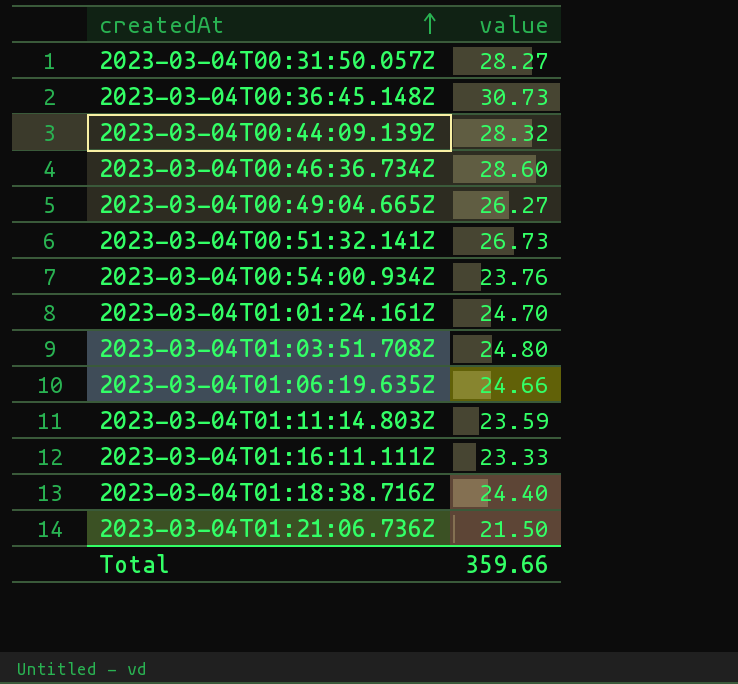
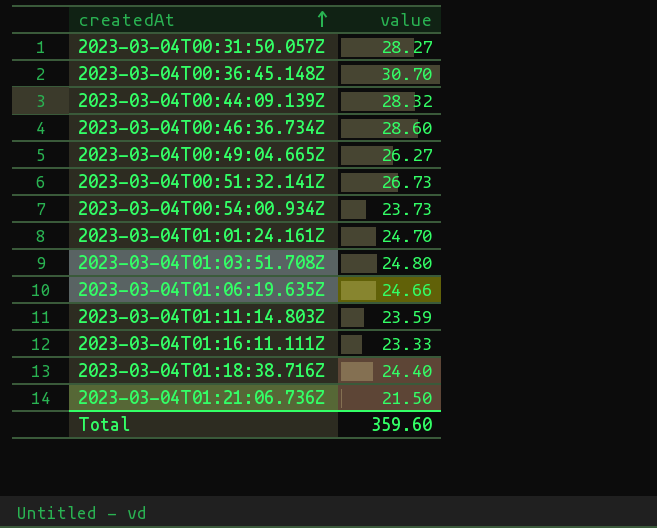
2023-03-04T00:36:45.148Z | value: 30.73 -> 30.70
2023-03-04T00:54:00.934Z | value: 23.76 -> 23.73
Total | value: 359.66 -> 359.60

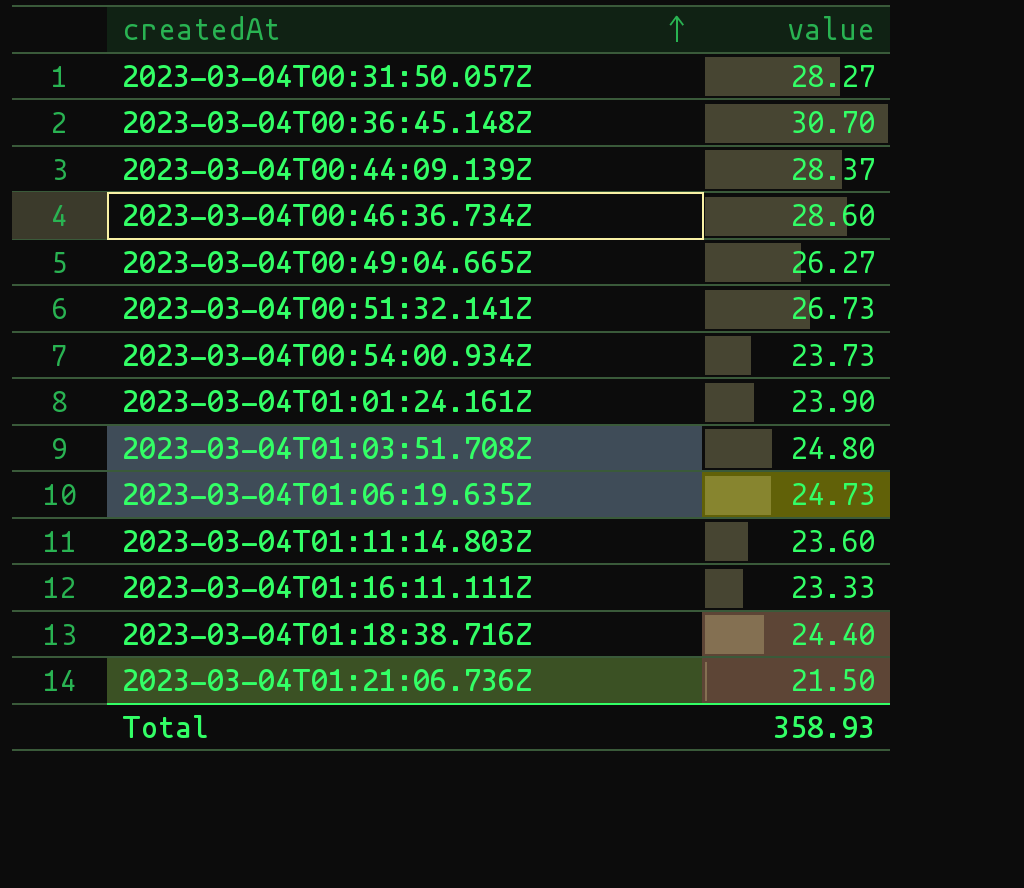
2023-03-04T00:44:09.139Z | value: 28.32 -> 28.37
2023-03-04T01:01:24.161Z | value: 24.70 -> 23.90
2023-03-04T01:06:19.635Z | value: 24.66 -> 24.73
2023-03-04T01:11:14.803Z | value: 23.59 -> 23.60
Total | value: 359.60 -> 358.93

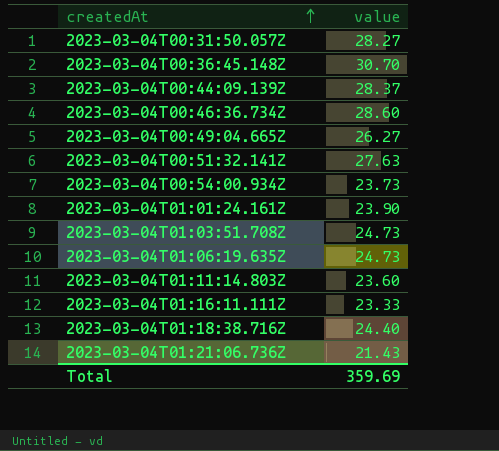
2023-03-04T00:51:32.141Z | value: 26.73 -> 27.63
2023-03-04T01:03:51.708Z | value: 24.80 -> 24.73
2023-03-04T01:21:06.736Z | value: 21.50 -> 21.43
Total | value: 358.93 -> 359.69

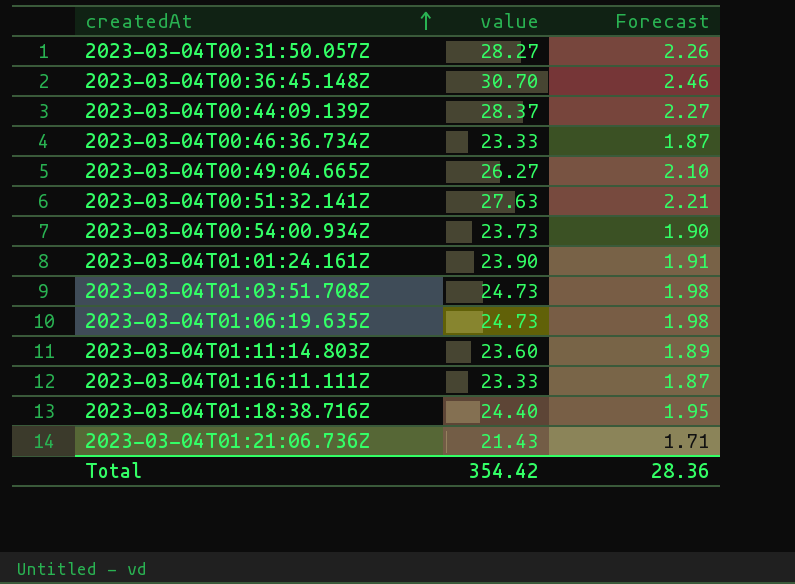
column Forecast | formula: none -> [value] * 0.08
2023-03-04T00:46:36.734Z | value: 28.60 -> 23.33
Total | value: 359.69 -> 354.42

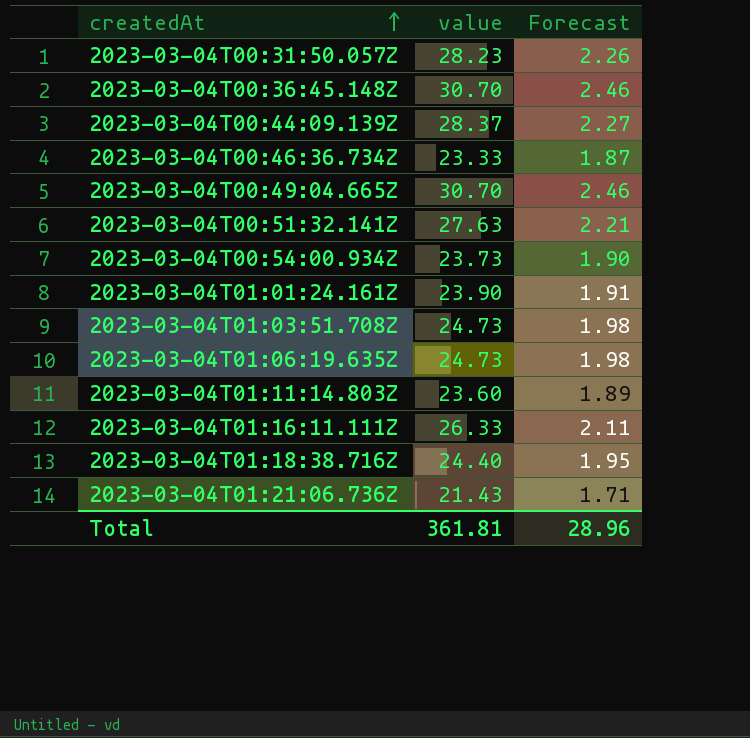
2023-03-04T00:31:50.057Z | value: 28.27 -> 28.23
2023-03-04T00:49:04.665Z | value: 26.27 -> 30.70
2023-03-04T00:49:04.665Z | Forecast: 2.10 -> 2.46
2023-03-04T01:16:11.111Z | value: 23.33 -> 26.33
2023-03-04T01:16:11.111Z | Forecast: 1.87 -> 2.11
Total | value: 354.42 -> 361.81
Total | Forecast: 28.36 -> 28.96

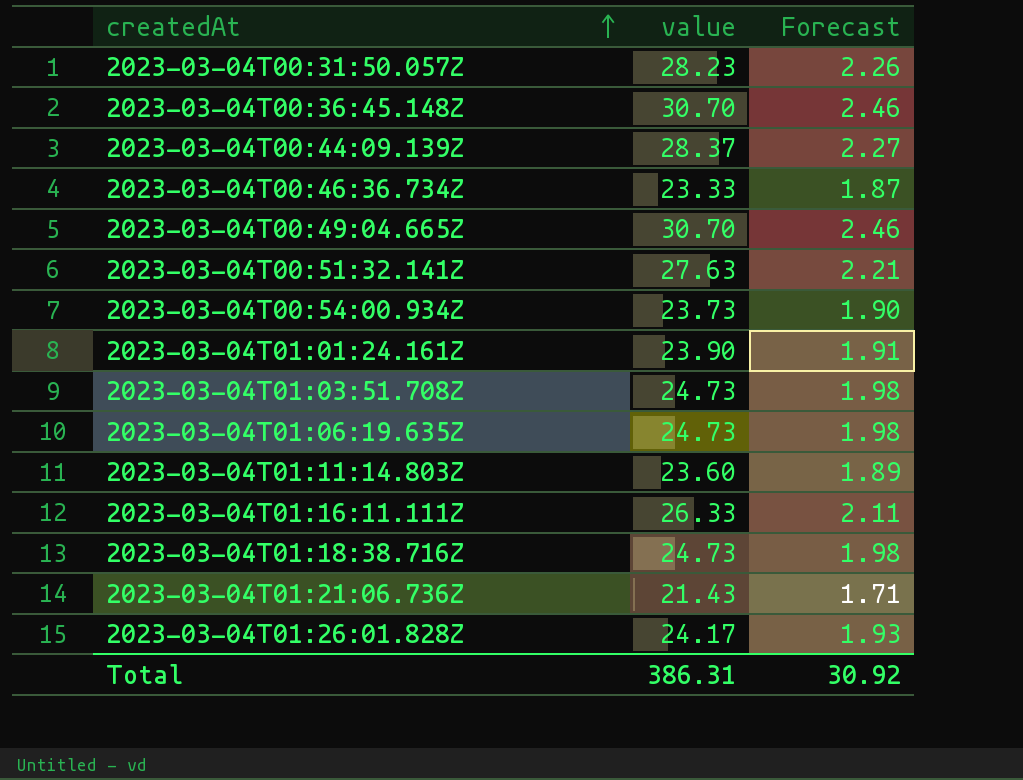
2023-03-04T01:18:38.716Z | value: 24.40 -> 24.73
2023-03-04T01:18:38.716Z | Forecast: 1.95 -> 1.98
row 2023-03-04T01:26:01.828Z: none -> 24.17 | 1.93
Total | value: 361.81 -> 386.31
Total | Forecast: 28.96 -> 30.92

